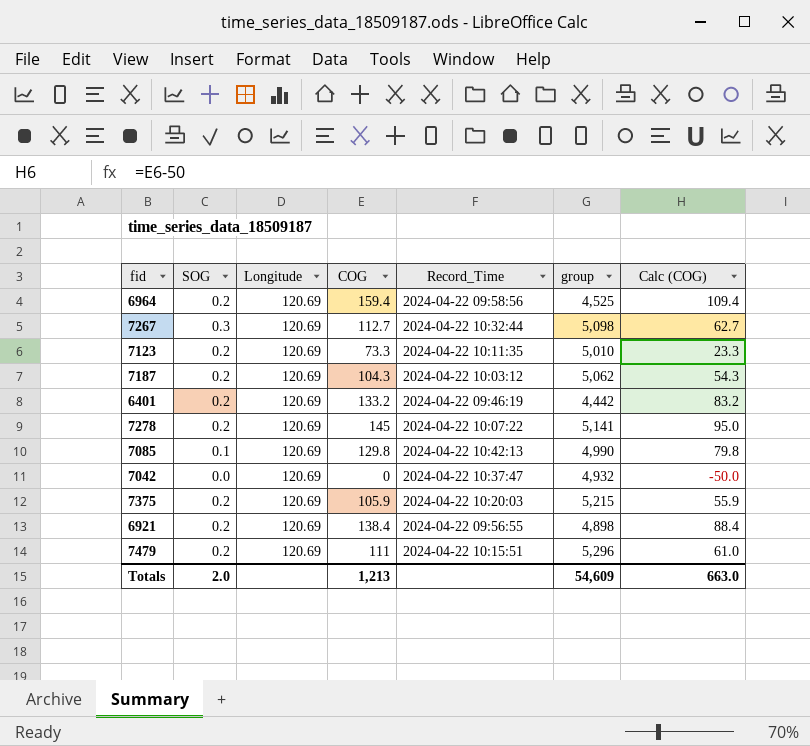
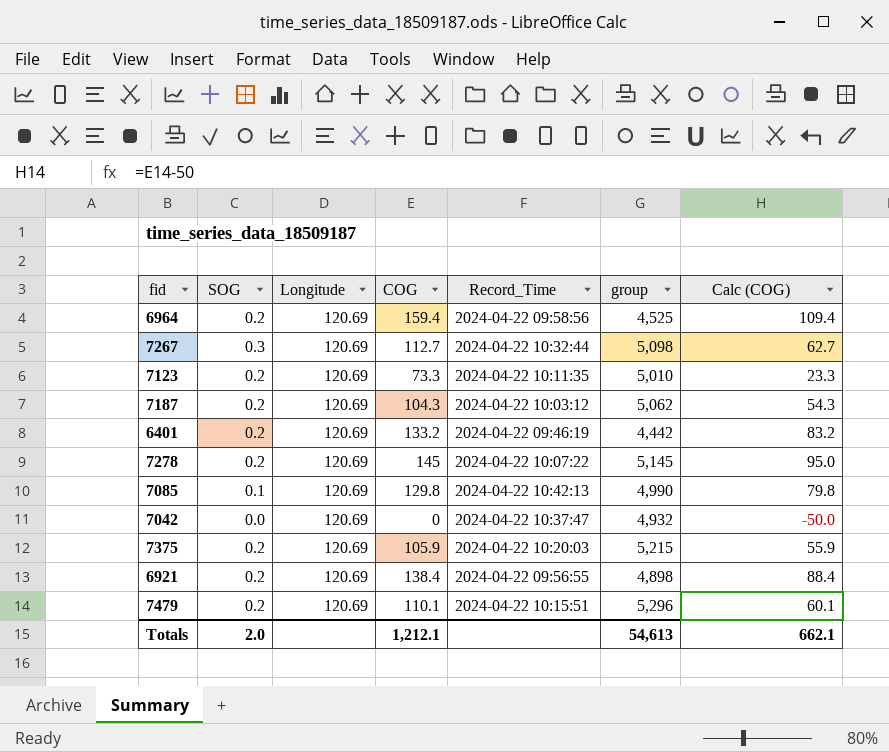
7278 | group: 5,141 -> 5,145
7479 | COG: 111 -> 110.1
7479 | Calc (COG): 61.0 -> 60.1
Totals | COG: 1,213 -> 1,212.1
Totals | group: 54,609 -> 54,613
Totals | Calc (COG): 663.0 -> 662.1

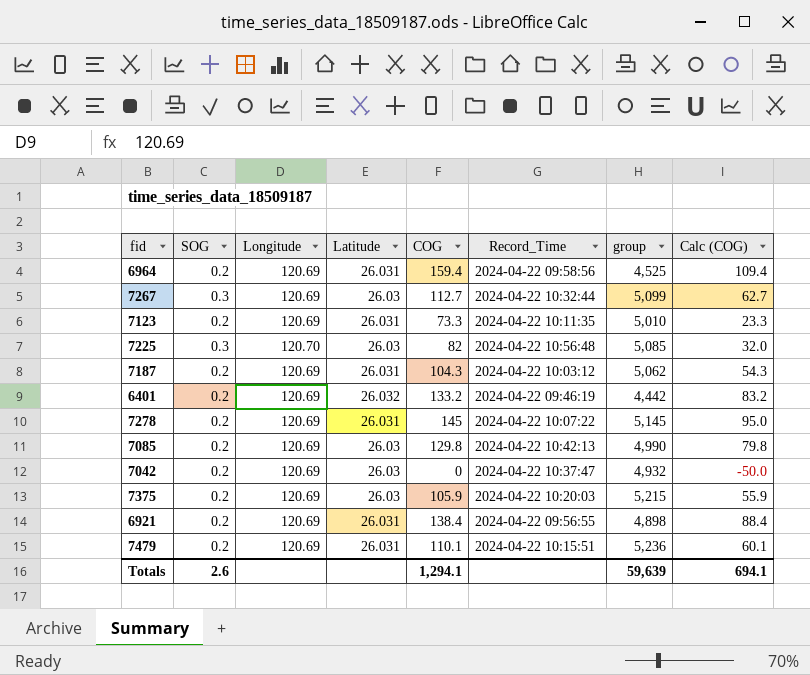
column Latitude | position: none -> 4
7267 | group: 5,098 -> 5,099
row 7225: none -> 0.3 | 120.70 | 26.03 | 82 | 2024-04-22 10:56:48 | 5,085 | 32.0
7085 | SOG: 0.1 -> 0.2
7042 | SOG: 0.0 -> 0.2
7479 | group: 5,296 -> 5,236
Totals | SOG: 2.0 -> 2.6
Totals | COG: 1,212.1 -> 1,294.1
Totals | group: 54,613 -> 59,639
Totals | Calc (COG): 662.1 -> 694.1

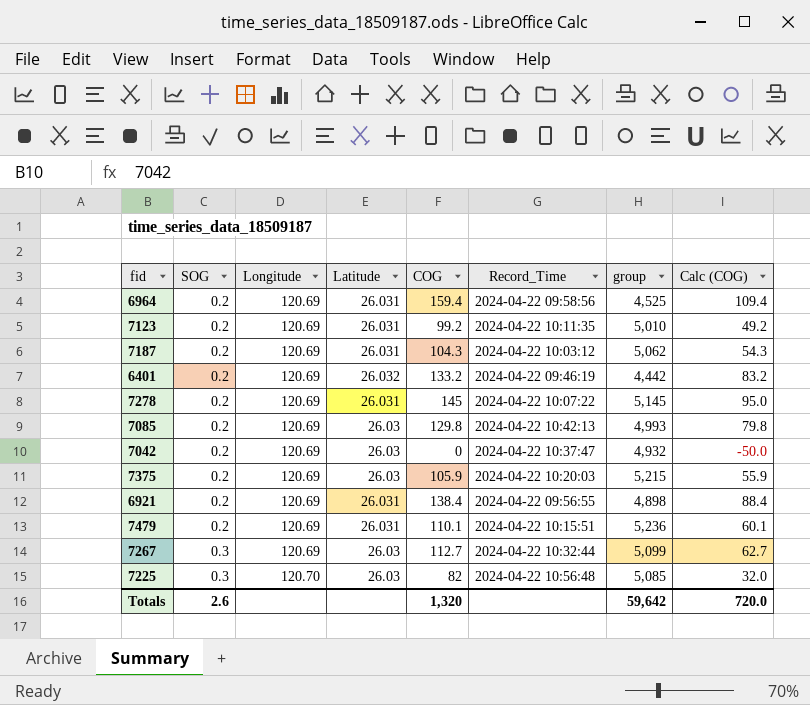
row order: none -> SOG ascending
7123 | COG: 73.3 -> 99.2
7123 | Calc (COG): 23.3 -> 49.2
7085 | group: 4,990 -> 4,993
Totals | COG: 1,294.1 -> 1,320
Totals | group: 59,639 -> 59,642
Totals | Calc (COG): 694.1 -> 720.0

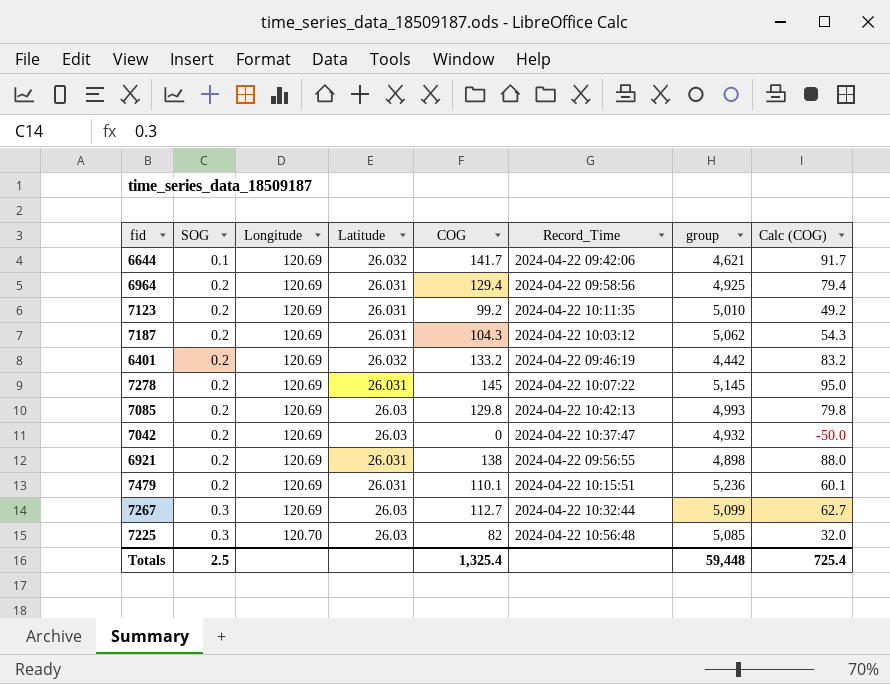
row 7375: 0.2 | 120.69 | 26.03 | 105.9 | 2024-04-22 10:20:03 | 5,215 | 55.9 -> none
row 6644: none -> 0.1 | 120.69 | 26.032 | 141.7 | 2024-04-22 09:42:06 | 4,621 | 91.7
6964 | COG: 159.4 -> 129.4
6964 | group: 4,525 -> 4,925
6964 | Calc (COG): 109.4 -> 79.4
6921 | COG: 138.4 -> 138
6921 | Calc (COG): 88.4 -> 88.0
Totals | SOG: 2.6 -> 2.5
Totals | COG: 1,320 -> 1,325.4
Totals | group: 59,642 -> 59,448
Totals | Calc (COG): 720.0 -> 725.4

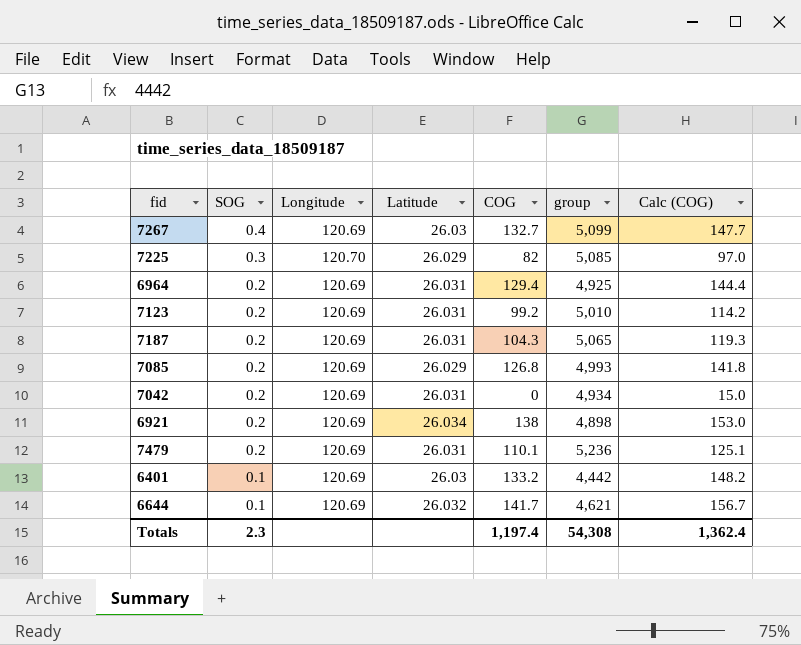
row order: SOG ascending -> SOG descending
column Record_Time | position: 6 -> none
column Calc (COG) | formula: [COG] - 50 -> [COG] + 15
row 7278: 0.2 | 120.69 | 26.031 | 145 | 2024-04-22 10:07:22 | 5,145 | 95.0 -> none
7267 | SOG: 0.3 -> 0.4
7267 | COG: 112.7 -> 132.7
7225 | Latitude: 26.03 -> 26.029
7187 | group: 5,062 -> 5,065
7085 | Latitude: 26.03 -> 26.029
7085 | COG: 129.8 -> 126.8
7042 | Latitude: 26.03 -> 26.031
7042 | group: 4,932 -> 4,934
6921 | Latitude: 26.031 -> 26.034
6401 | SOG: 0.2 -> 0.1
6401 | Latitude: 26.032 -> 26.03
Totals | SOG: 2.5 -> 2.3
Totals | COG: 1,325.4 -> 1,197.4
Totals | group: 59,448 -> 54,308
Totals | Calc (COG): 725.4 -> 1,362.4

